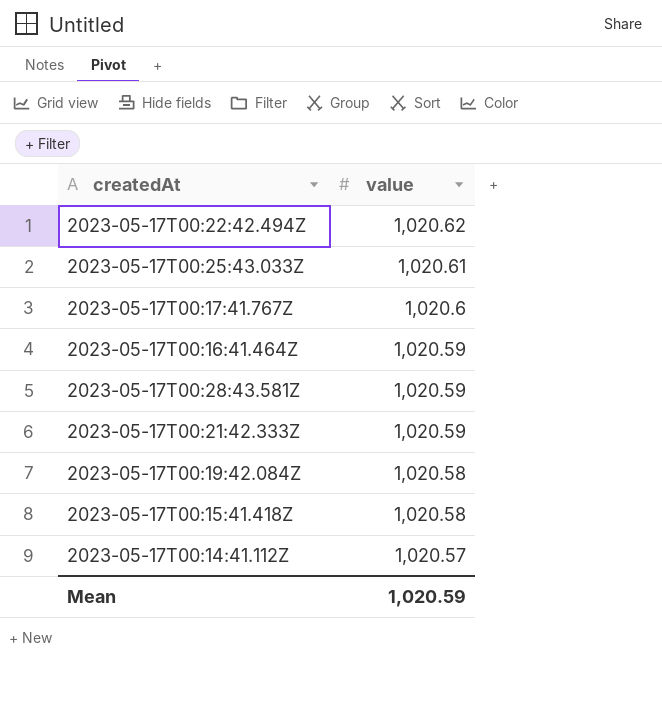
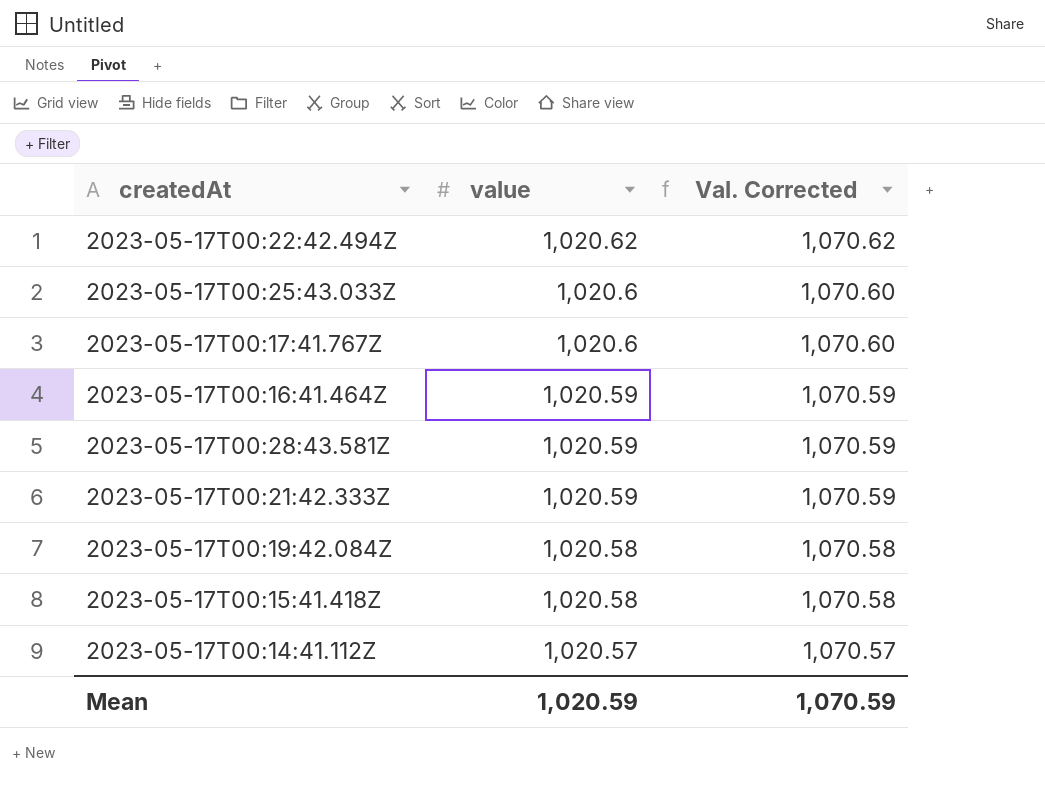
column Val. Corrected | formula: none -> [value] + 50
2023-05-17T00:25:43.033Z | value: 1,020.61 -> 1,020.6

